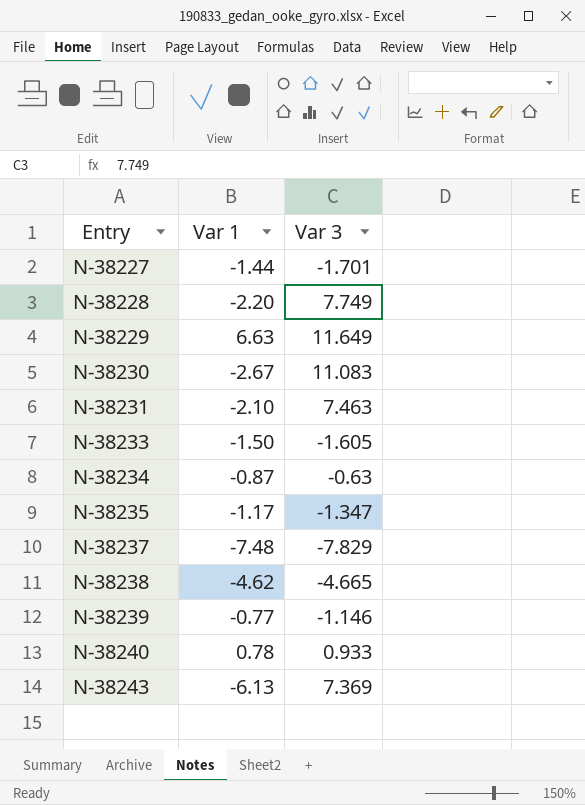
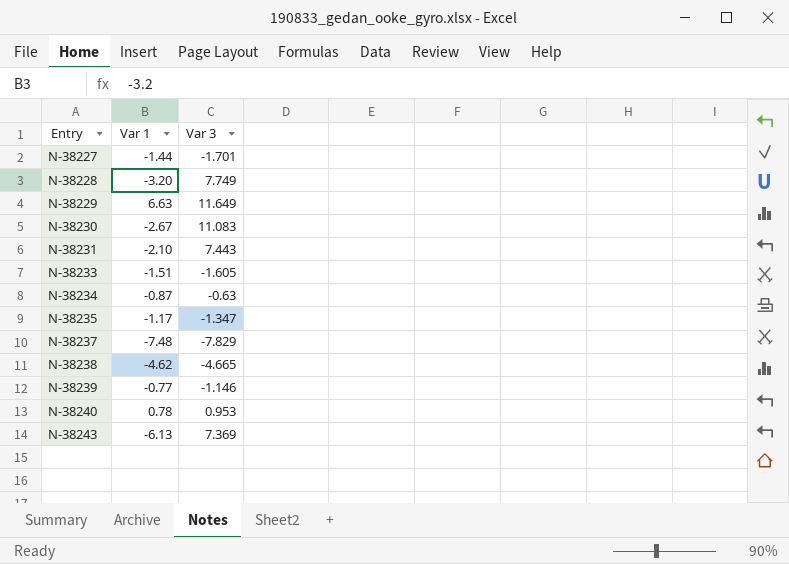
N-38228 | Var 1: -2.20 -> -3.20
N-38231 | Var 3: 7.463 -> 7.443
N-38233 | Var 1: -1.50 -> -1.51
N-38240 | Var 3: 0.933 -> 0.953

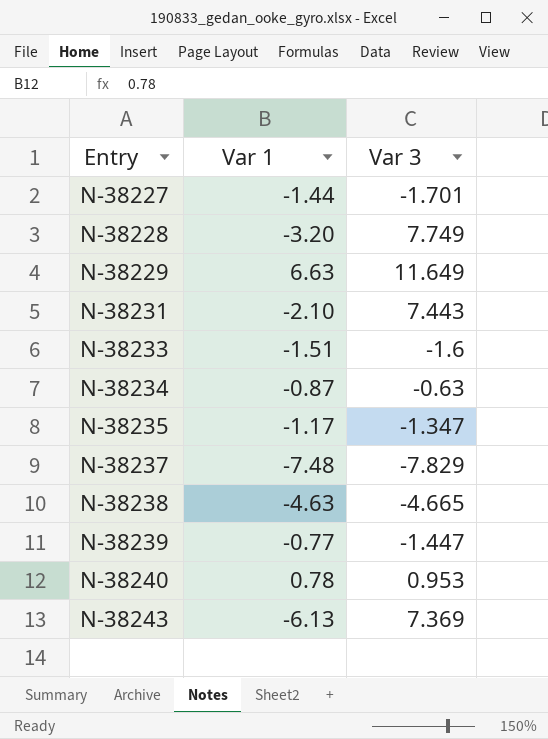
row N-38230: -2.67 | 11.083 -> none
N-38233 | Var 3: -1.605 -> -1.6
N-38238 | Var 1: -4.62 -> -4.63
N-38239 | Var 3: -1.146 -> -1.447

